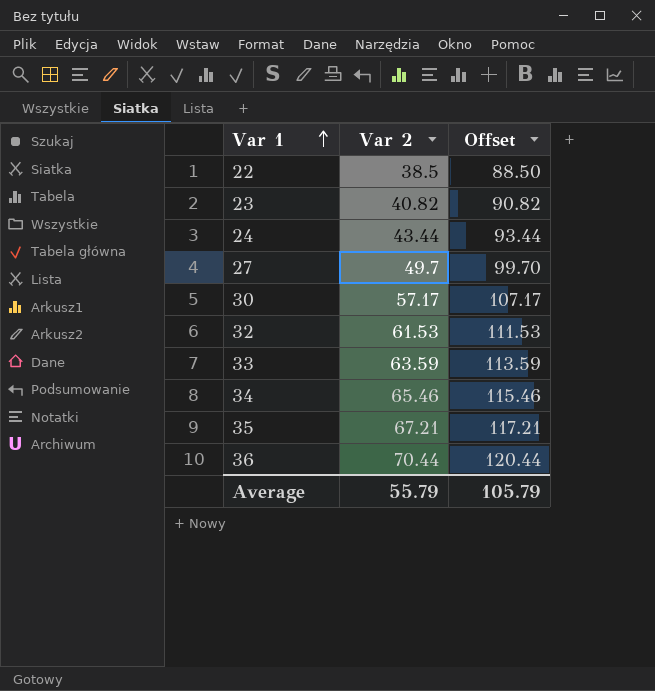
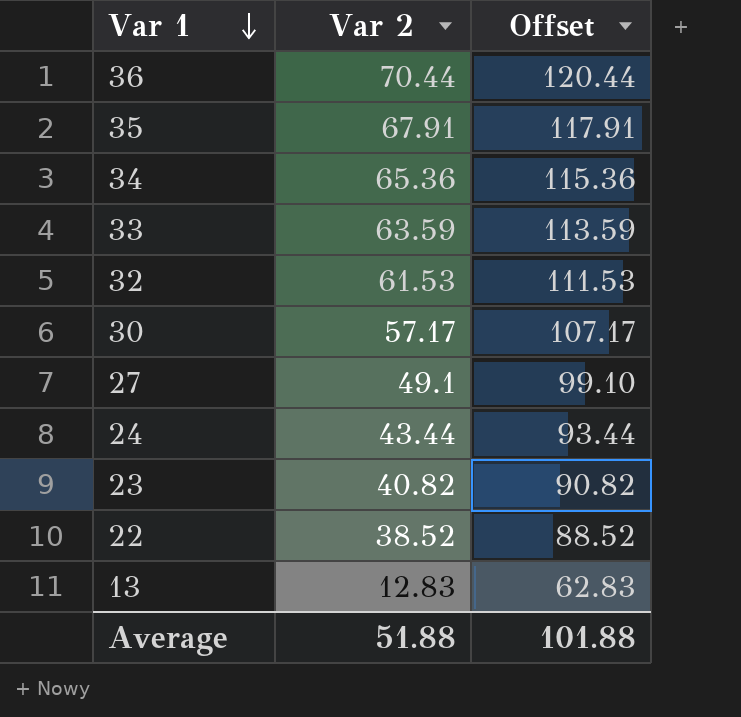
row order: Var 1 ascending -> Var 1 descending
35 | Var 2: 67.21 -> 67.91
35 | Offset: 117.21 -> 117.91
34 | Var 2: 65.46 -> 65.36
34 | Offset: 115.46 -> 115.36
27 | Var 2: 49.7 -> 49.1
27 | Offset: 99.70 -> 99.10
22 | Var 2: 38.5 -> 38.52
22 | Offset: 88.50 -> 88.52
row 13: none -> 12.83 | 62.83
Average | Var 2: 55.79 -> 51.88
Average | Offset: 105.79 -> 101.88

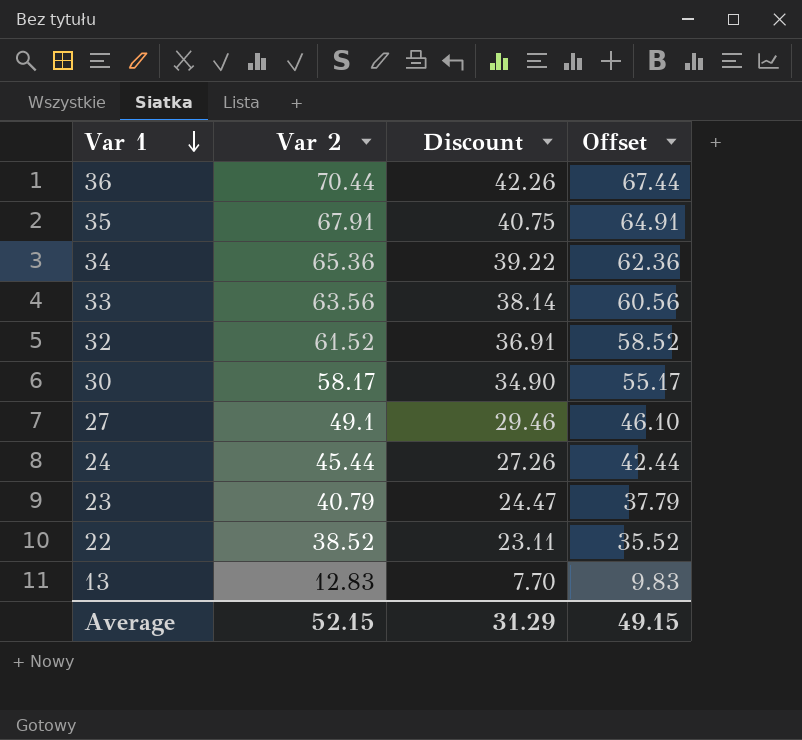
column Discount | formula: none -> [Var 2] * 0.6
column Offset | formula: [Var 2] + 50 -> [Var 2] - 3
33 | Var 2: 63.59 -> 63.56
32 | Var 2: 61.53 -> 61.52
30 | Var 2: 57.17 -> 58.17
24 | Var 2: 43.44 -> 45.44
23 | Var 2: 40.82 -> 40.79
Average | Var 2: 51.88 -> 52.15
Average | Offset: 101.88 -> 49.15

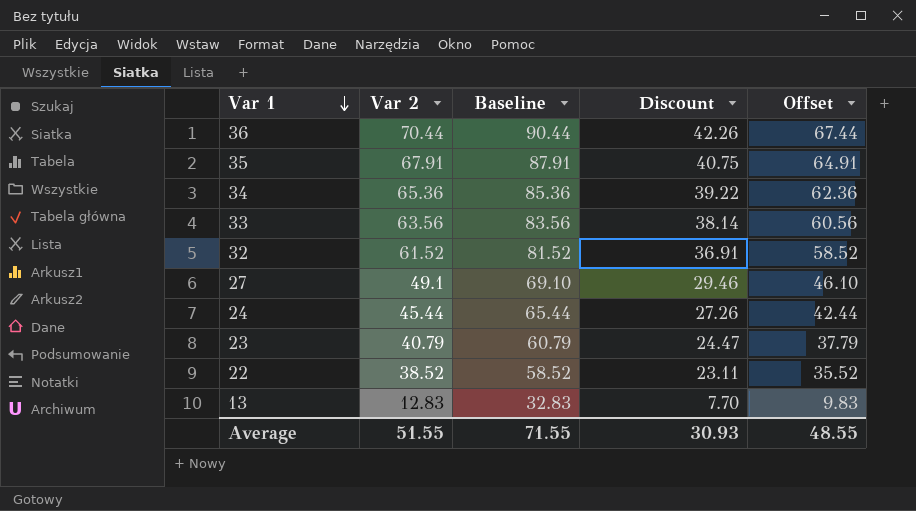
column Baseline | formula: none -> [Var 2] + 20
row 30: 58.17 | 34.90 | 55.17 -> none
Average | Var 2: 52.15 -> 51.55
Average | Discount: 31.29 -> 30.93
Average | Offset: 49.15 -> 48.55

